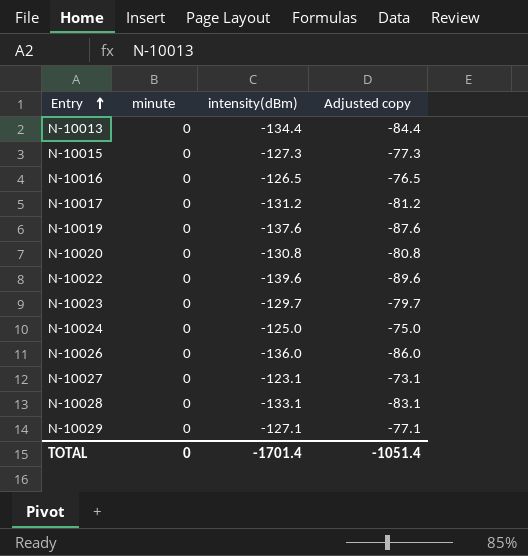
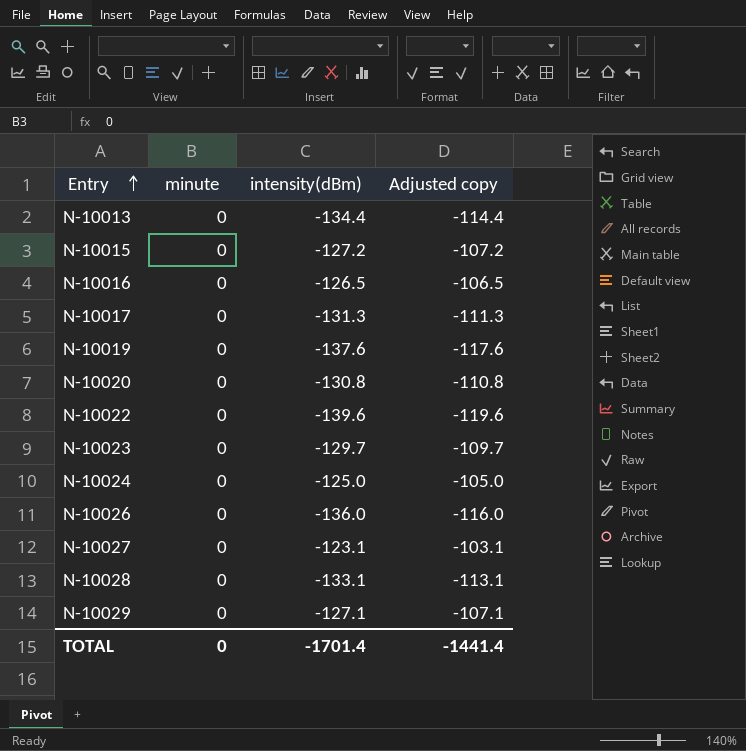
column Adjusted copy | formula: [intensity(dBm)] + 50 -> [intensity(dBm)] + 20
N-10015 | intensity(dBm): -127.3 -> -127.2
N-10017 | intensity(dBm): -131.2 -> -131.3
TOTAL | Adjusted copy: -1051.4 -> -1441.4

